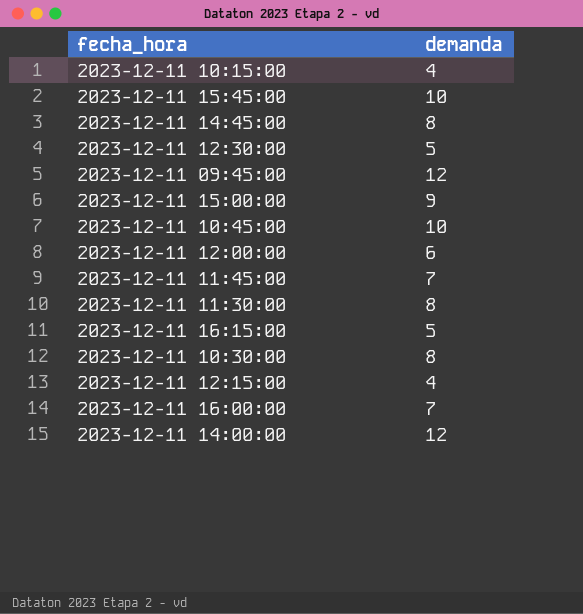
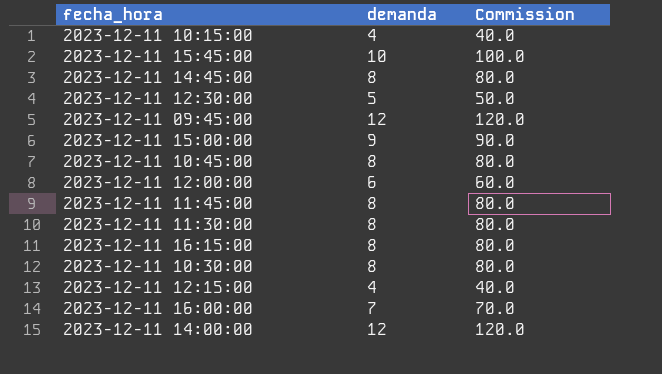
column Commission | formula: none -> [demanda] * 10
2023-12-11 10:45:00 | demanda: 10 -> 8
2023-12-11 11:45:00 | demanda: 7 -> 8
2023-12-11 16:15:00 | demanda: 5 -> 8

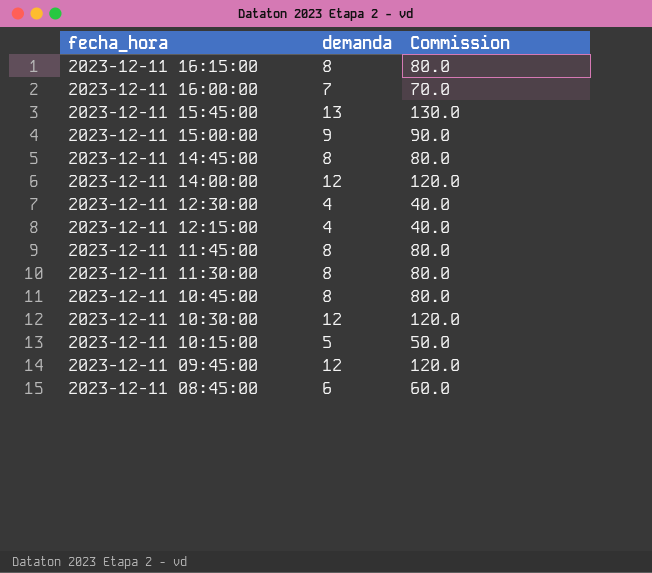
row order: none -> fecha_hora descending
row 2023-12-11 12:00:00: 6 | 60.0 -> none
2023-12-11 15:45:00 | demanda: 10 -> 13
2023-12-11 15:45:00 | Commission: 100.0 -> 130.0
2023-12-11 12:30:00 | demanda: 5 -> 4
2023-12-11 12:30:00 | Commission: 50.0 -> 40.0
2023-12-11 10:30:00 | demanda: 8 -> 12
2023-12-11 10:30:00 | Commission: 80.0 -> 120.0
2023-12-11 10:15:00 | demanda: 4 -> 5
2023-12-11 10:15:00 | Commission: 40.0 -> 50.0
row 2023-12-11 08:45:00: none -> 6 | 60.0

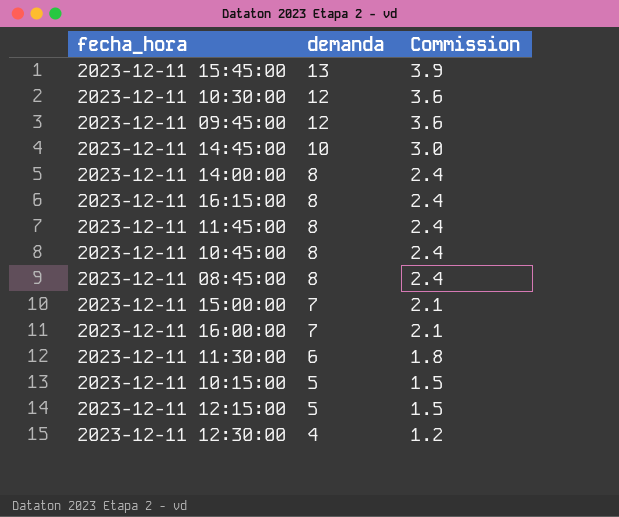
row order: fecha_hora descending -> demanda descending
column Commission | formula: [demanda] * 10 -> [demanda] * 0.3
2023-12-11 14:45:00 | demanda: 8 -> 10
2023-12-11 14:00:00 | demanda: 12 -> 8
2023-12-11 08:45:00 | demanda: 6 -> 8
2023-12-11 15:00:00 | demanda: 9 -> 7
2023-12-11 11:30:00 | demanda: 8 -> 6
2023-12-11 12:15:00 | demanda: 4 -> 5

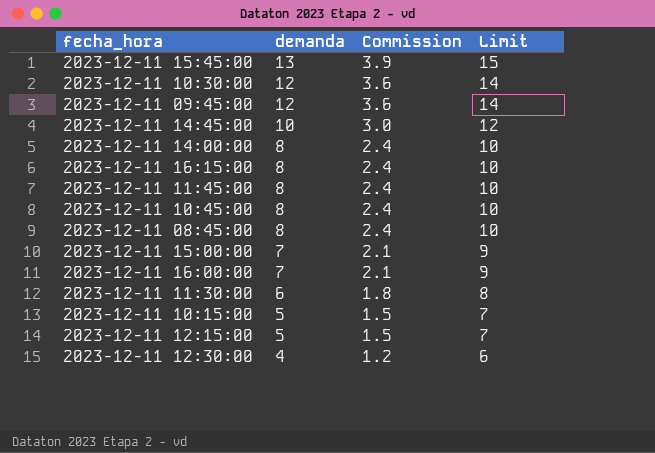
column Limit | formula: none -> [demanda] + 2

